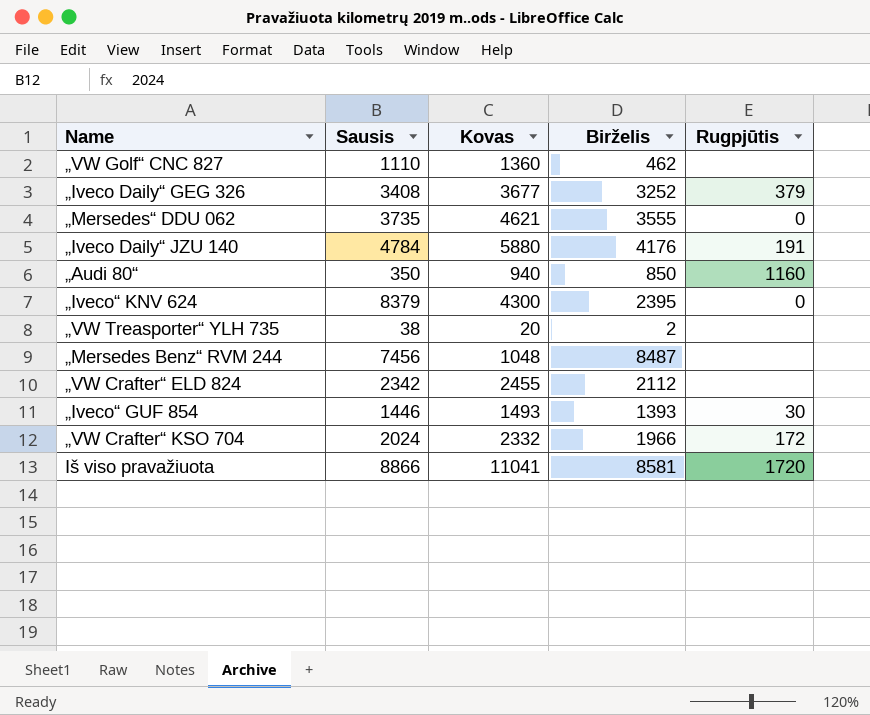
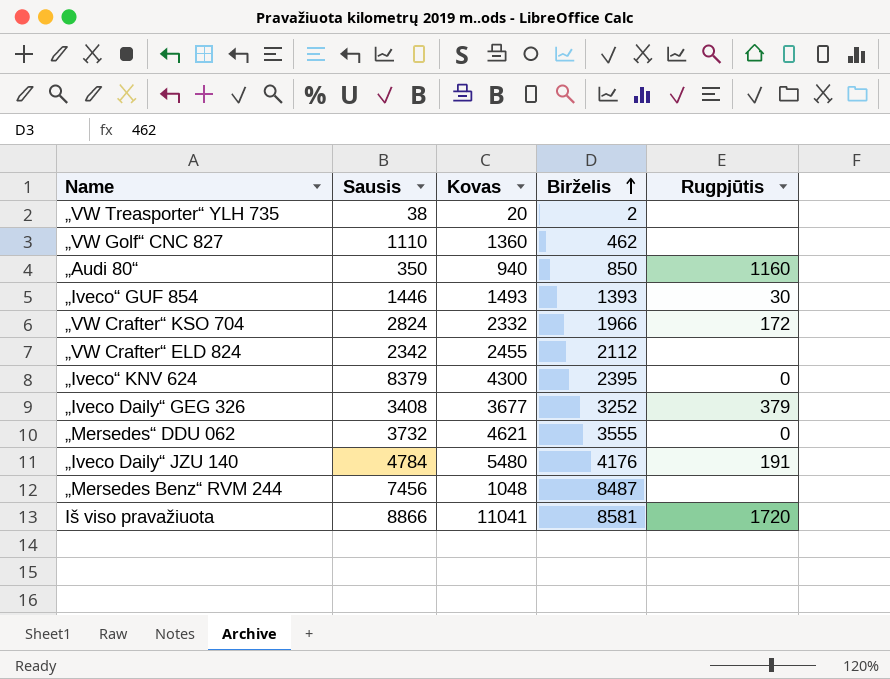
row order: none -> Birželis ascending
„VW Crafter“ KSO 704 | Sausis: 2024 -> 2824
„Mersedes“ DDU 062 | Sausis: 3735 -> 3732
„Iveco Daily“ JZU 140 | Kovas: 5880 -> 5480

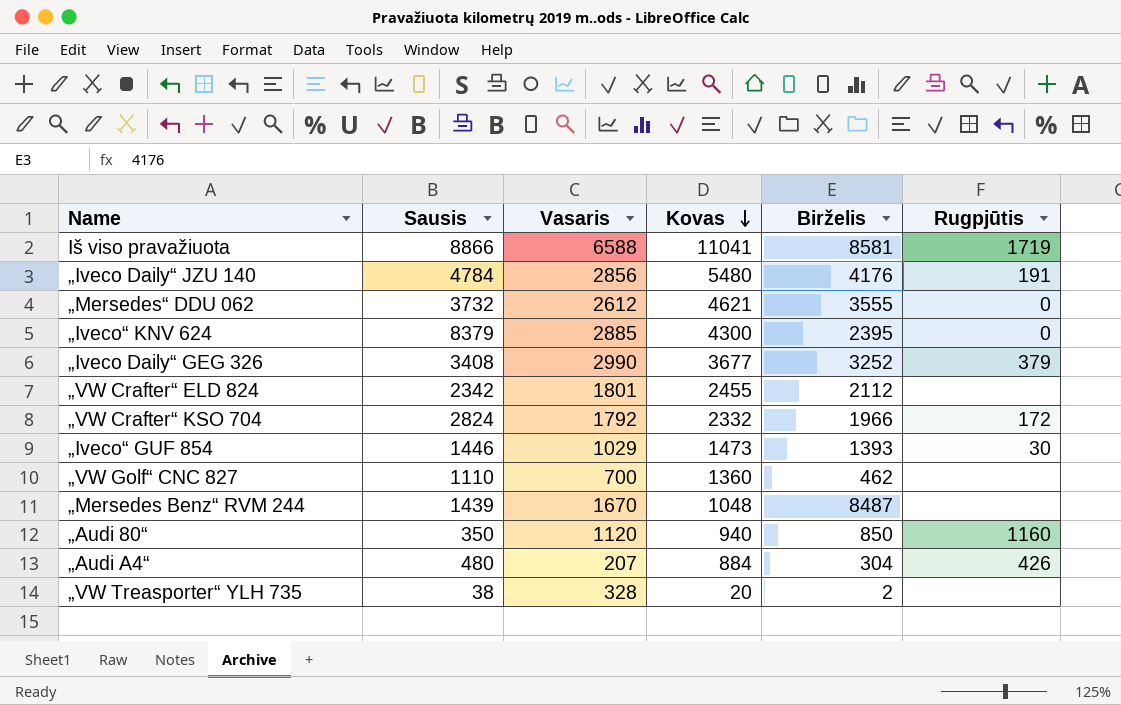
row order: Birželis ascending -> Kovas descending
column Vasaris | position: none -> 3
Iš viso pravažiuota | Rugpjūtis: 1720 -> 1719
„Iveco“ GUF 854 | Kovas: 1493 -> 1473
„Mersedes Benz“ RVM 244 | Sausis: 7456 -> 1439
row „Audi A4“: none -> 480 | 207 | 884 | 304 | 426

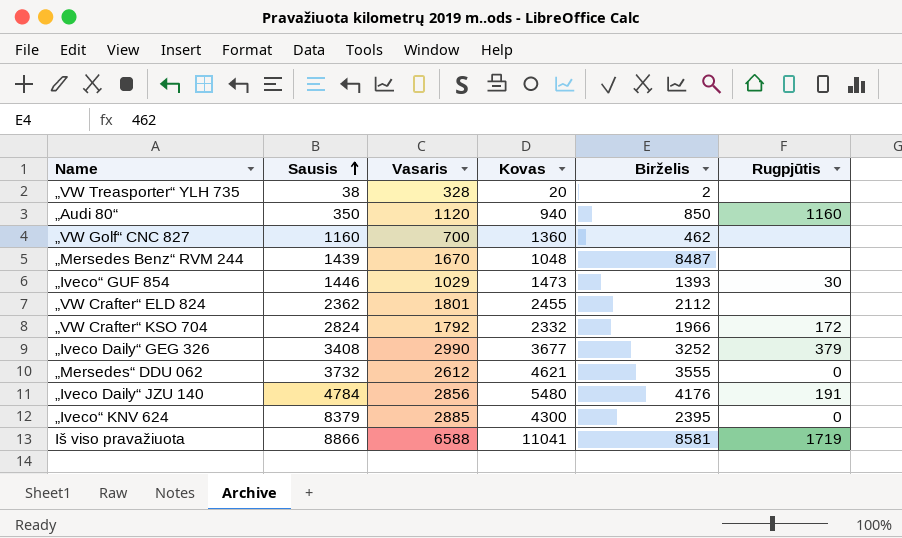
row order: Kovas descending -> Sausis ascending
row „Audi A4“: 480 | 207 | 884 | 304 | 426 -> none
„VW Golf“ CNC 827 | Sausis: 1110 -> 1160
„VW Crafter“ ELD 824 | Sausis: 2342 -> 2362

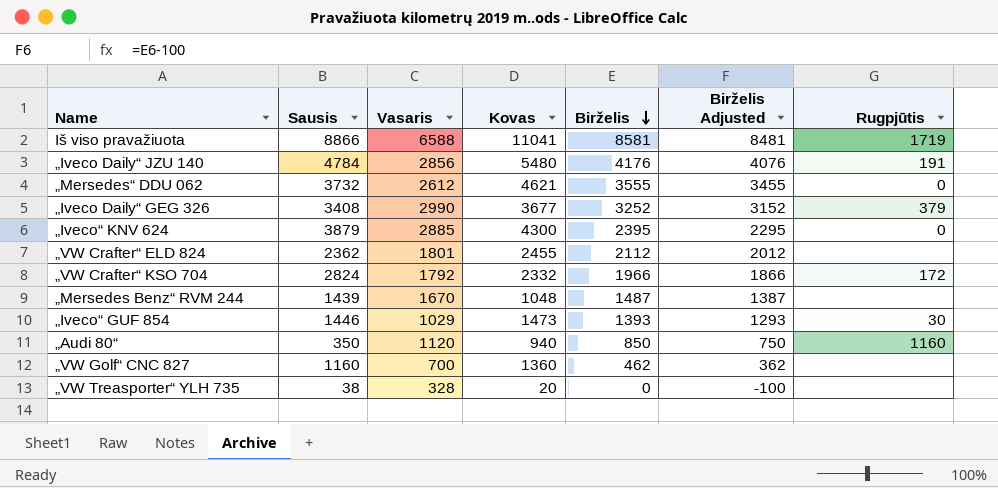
row order: Sausis ascending -> Birželis descending
column Birželis Adjusted | formula: none -> [Birželis] - 100
„Iveco“ KNV 624 | Sausis: 8379 -> 3879
„Mersedes Benz“ RVM 244 | Birželis: 8487 -> 1487
„VW Treasporter“ YLH 735 | Birželis: 2 -> 0

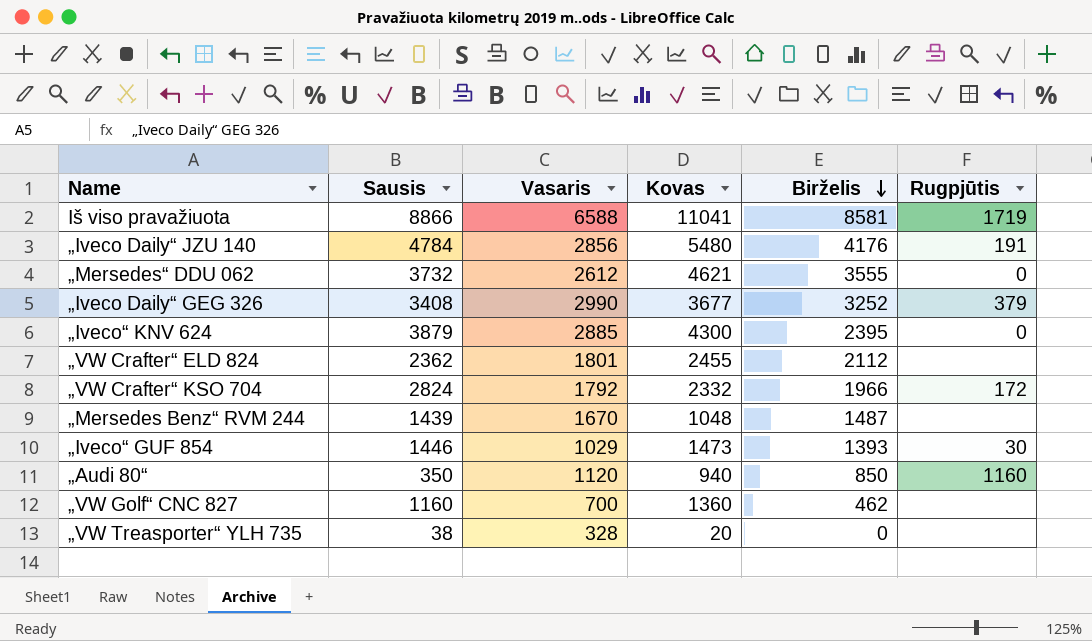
column Birželis Adjusted | formula: [Birželis] - 100 -> none

